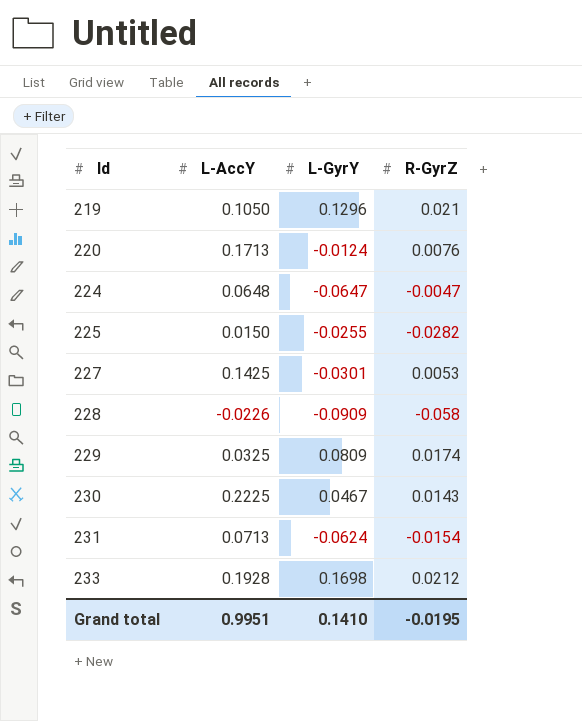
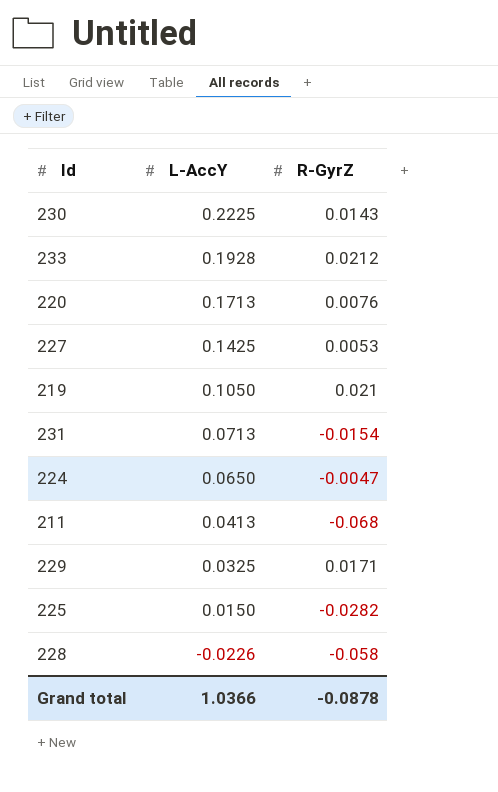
row order: Id ascending -> L-AccY descending
column L-GyrY | position: 3 -> none
224 | L-AccY: 0.0648 -> 0.0650
row 211: none -> 0.0413 | -0.068
229 | R-GyrZ: 0.0174 -> 0.0171
Grand total | L-AccY: 0.9951 -> 1.0366
Grand total | R-GyrZ: -0.0195 -> -0.0878

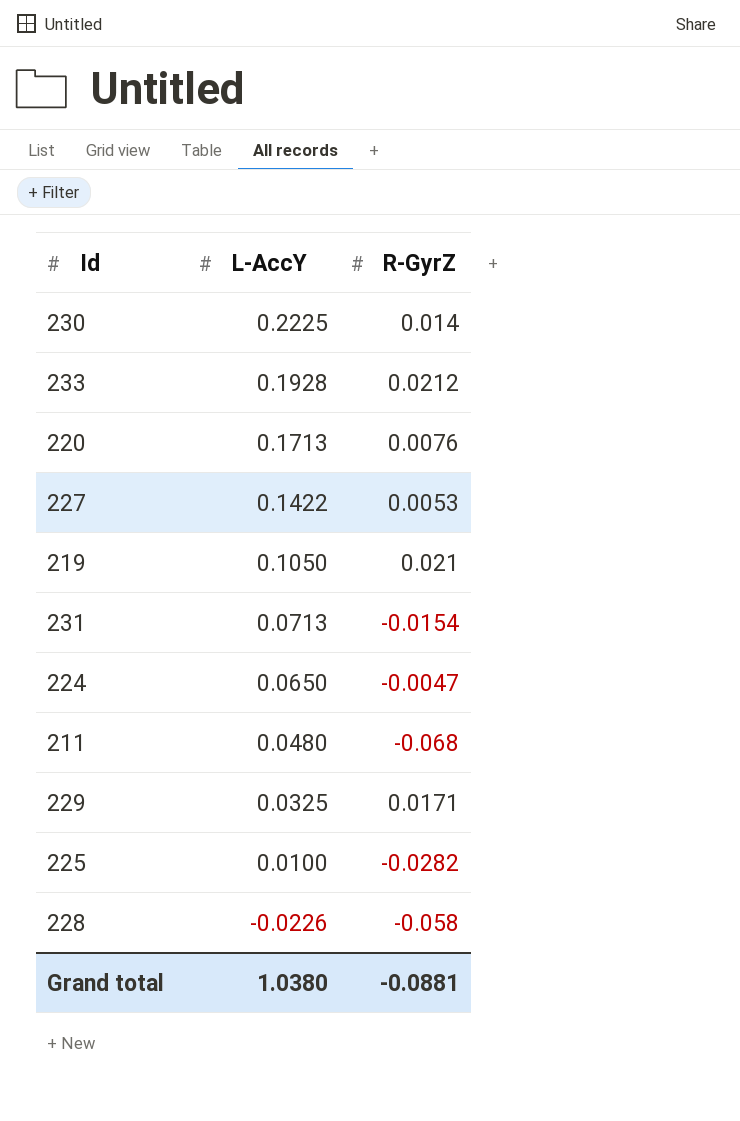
230 | R-GyrZ: 0.0143 -> 0.014
227 | L-AccY: 0.1425 -> 0.1422
211 | L-AccY: 0.0413 -> 0.0480
225 | L-AccY: 0.0150 -> 0.0100
Grand total | L-AccY: 1.0366 -> 1.0380
Grand total | R-GyrZ: -0.0878 -> -0.0881

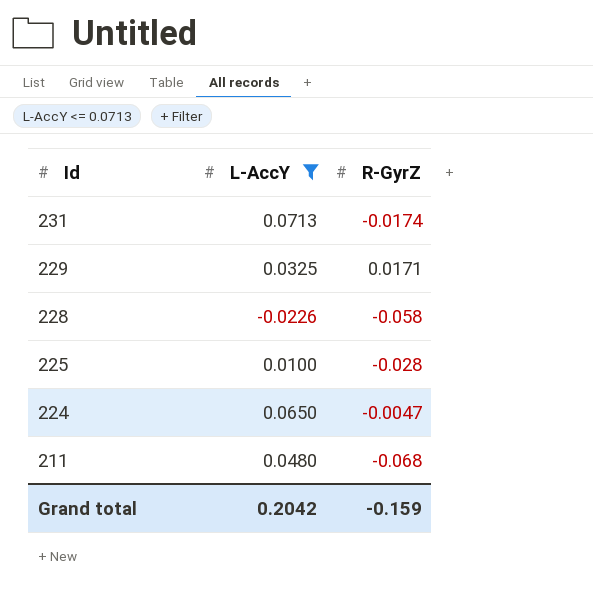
filter: none -> L-AccY <= 0.0713
row order: L-AccY descending -> Id descending
231 | R-GyrZ: -0.0154 -> -0.0174
225 | R-GyrZ: -0.0282 -> -0.028
Grand total | L-AccY: 1.0380 -> 0.2042
Grand total | R-GyrZ: -0.0881 -> -0.159

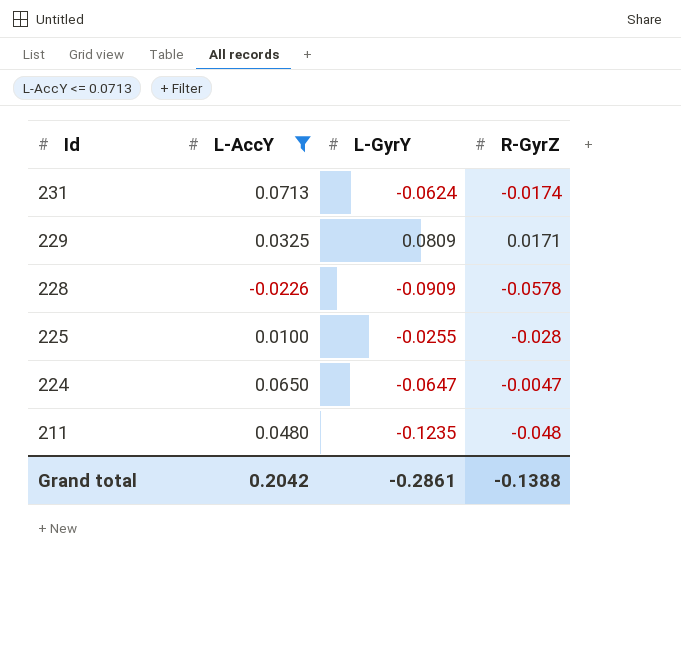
column L-GyrY | position: none -> 3
228 | R-GyrZ: -0.058 -> -0.0578
211 | R-GyrZ: -0.068 -> -0.048
Grand total | R-GyrZ: -0.159 -> -0.1388

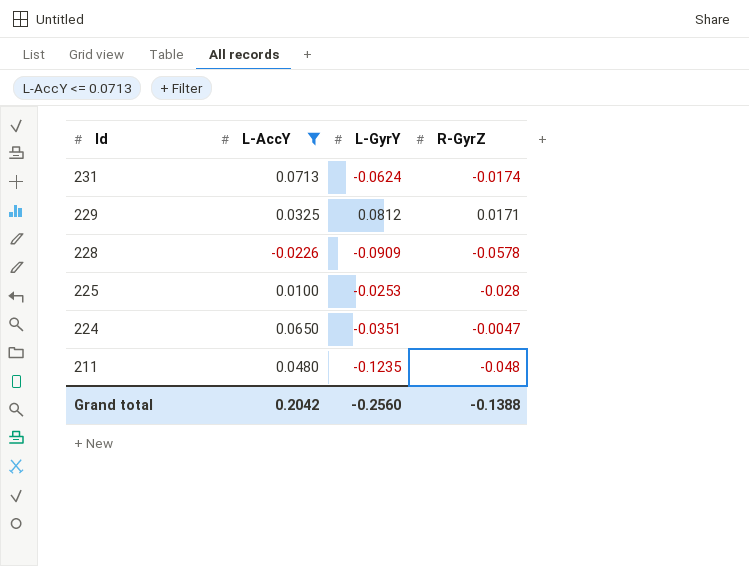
229 | L-GyrY: 0.0809 -> 0.0812
225 | L-GyrY: -0.0255 -> -0.0253
224 | L-GyrY: -0.0647 -> -0.0351
Grand total | L-GyrY: -0.2861 -> -0.2560

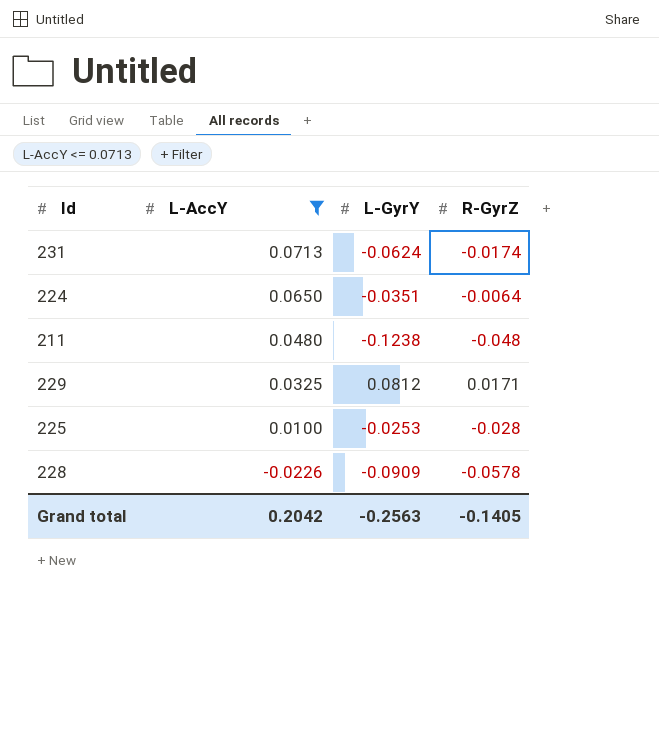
row order: Id descending -> L-AccY descending
224 | R-GyrZ: -0.0047 -> -0.0064
211 | L-GyrY: -0.1235 -> -0.1238
Grand total | L-GyrY: -0.2560 -> -0.2563
Grand total | R-GyrZ: -0.1388 -> -0.1405

